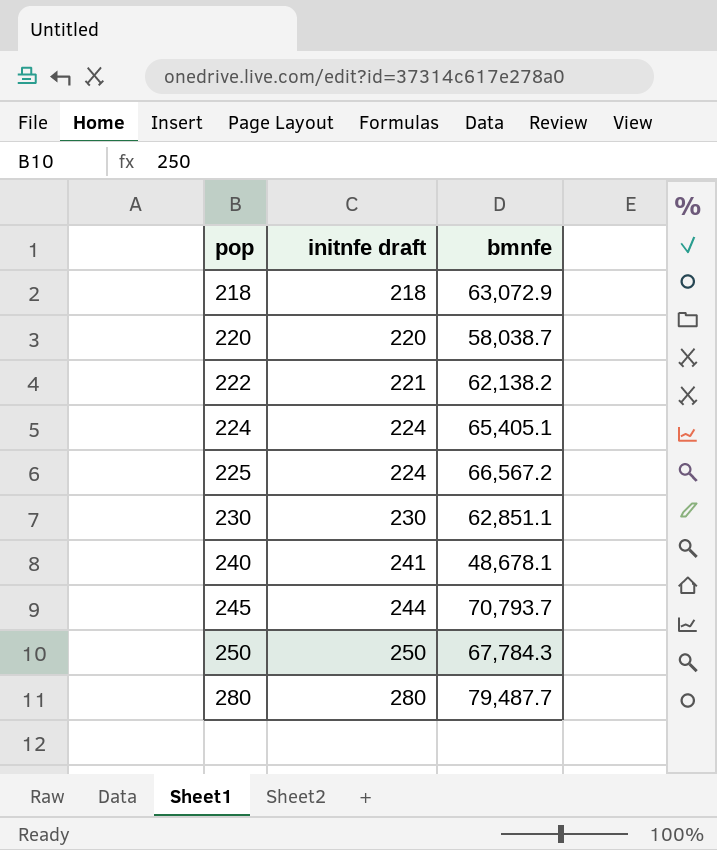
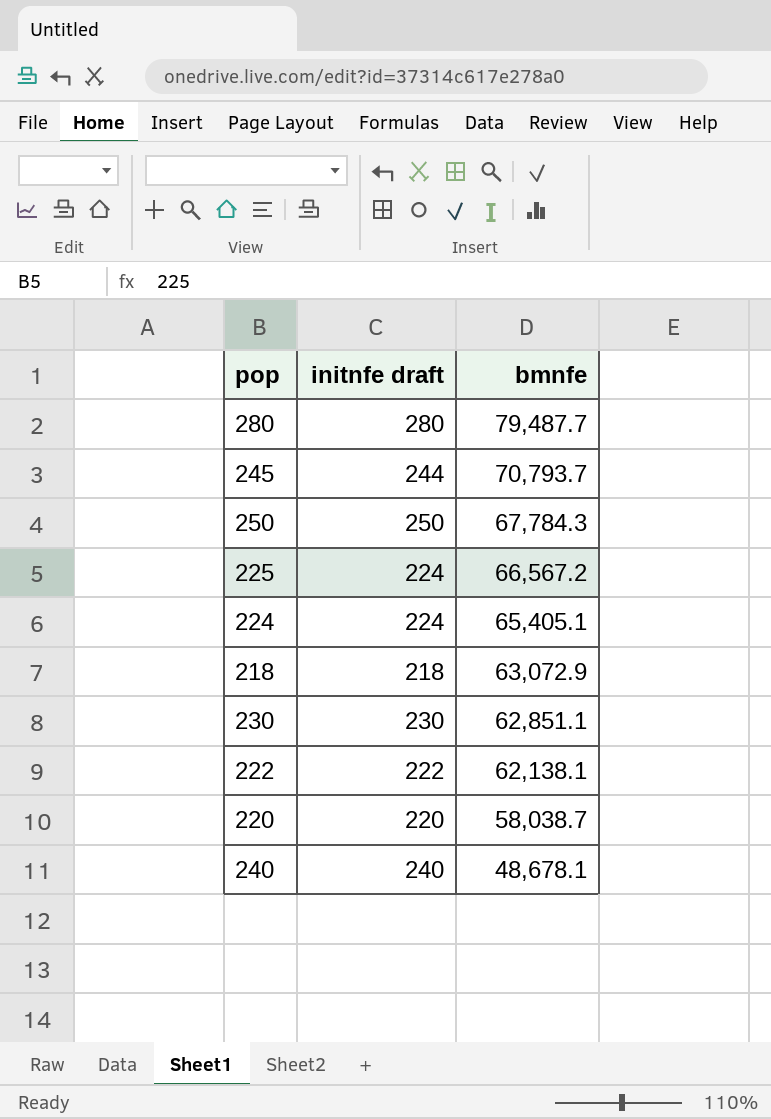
row order: pop ascending -> bmnfe descending
222 | initnfe draft: 221 -> 222
222 | bmnfe: 62,138.2 -> 62,138.1
240 | initnfe draft: 241 -> 240

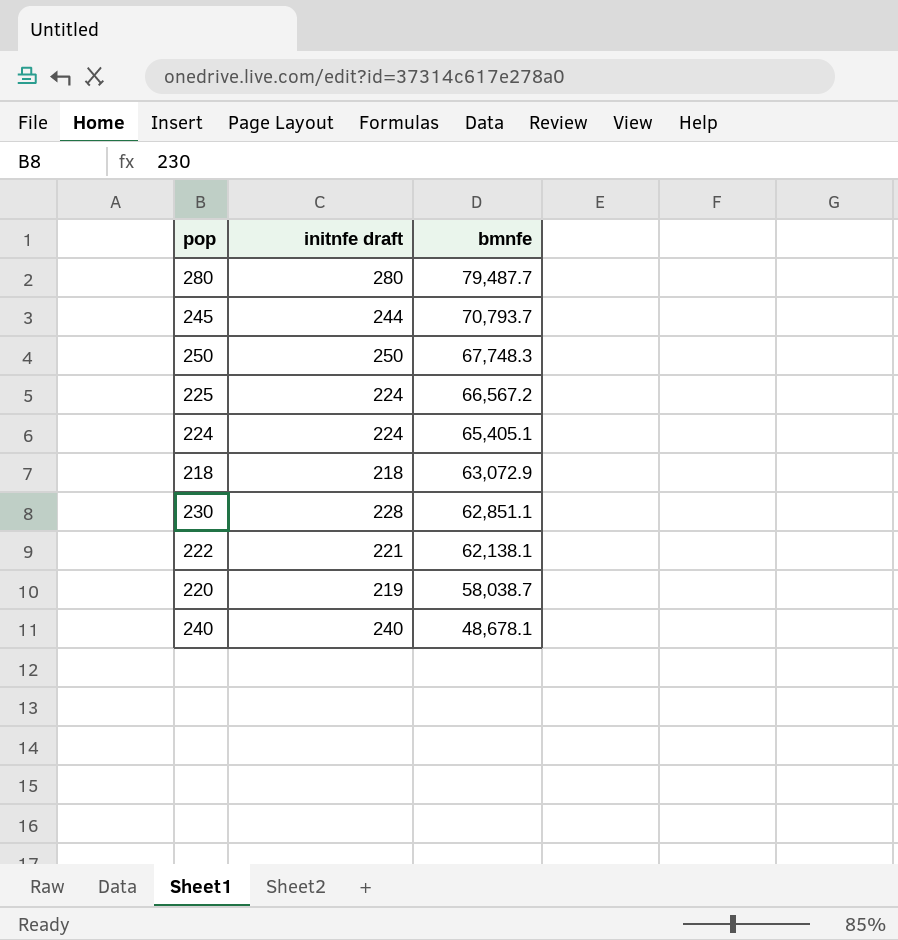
250 | bmnfe: 67,784.3 -> 67,748.3
230 | initnfe draft: 230 -> 228
222 | initnfe draft: 222 -> 221
220 | initnfe draft: 220 -> 219

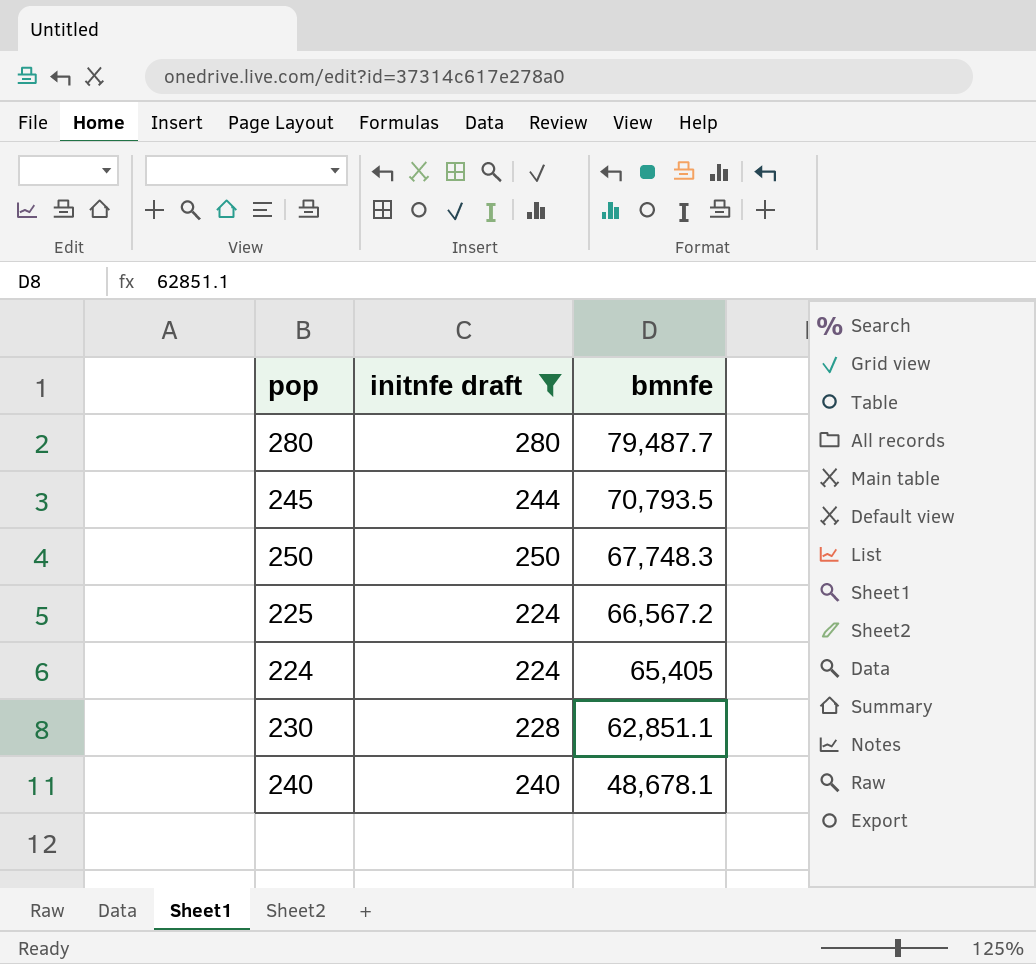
filter: none -> initnfe draft >= 224
245 | bmnfe: 70,793.7 -> 70,793.5
224 | bmnfe: 65,405.1 -> 65,405

